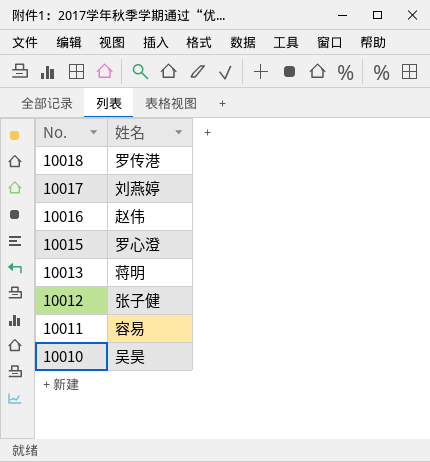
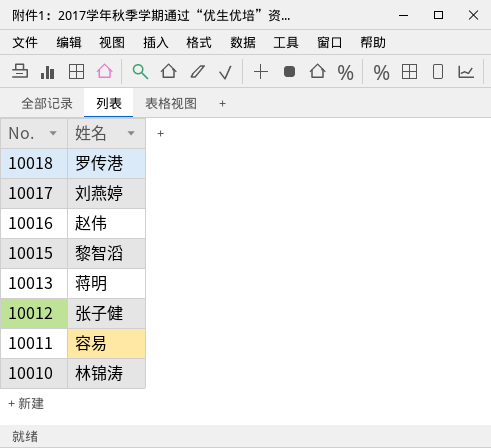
10015 | 姓名: 罗心澄 -> 黎智滔
10010 | 姓名: 吴昊 -> 林锦涛

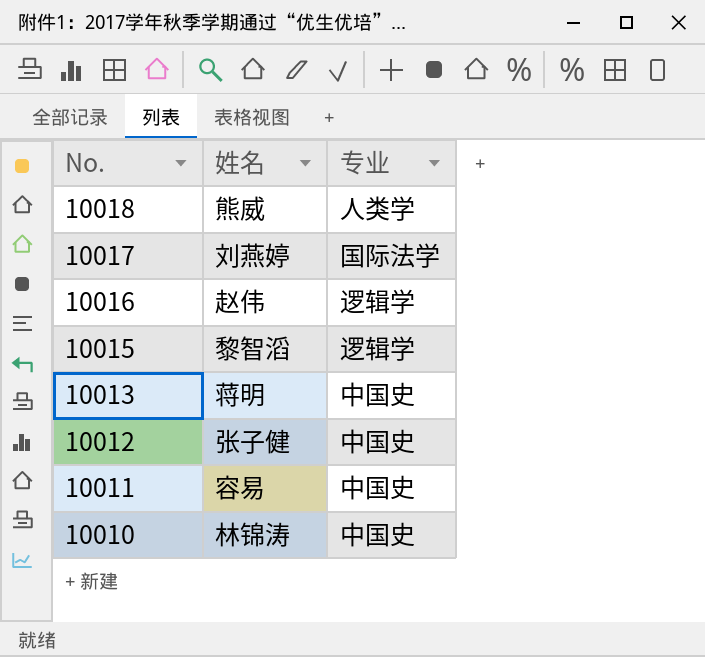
column 专业 | position: none -> 3
10018 | 姓名: 罗传港 -> 熊威

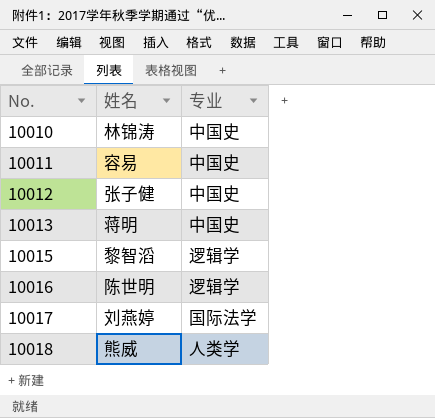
row order: No. descending -> No. ascending
10016 | 姓名: 赵伟 -> 陈世明

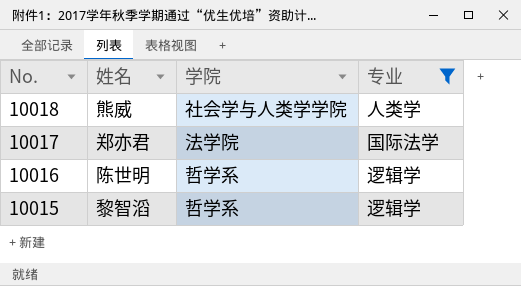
filter: none -> 专业 != 中国史
row order: No. ascending -> No. descending
column 学院 | position: none -> 3
10017 | 姓名: 刘燕婷 -> 郑亦君

